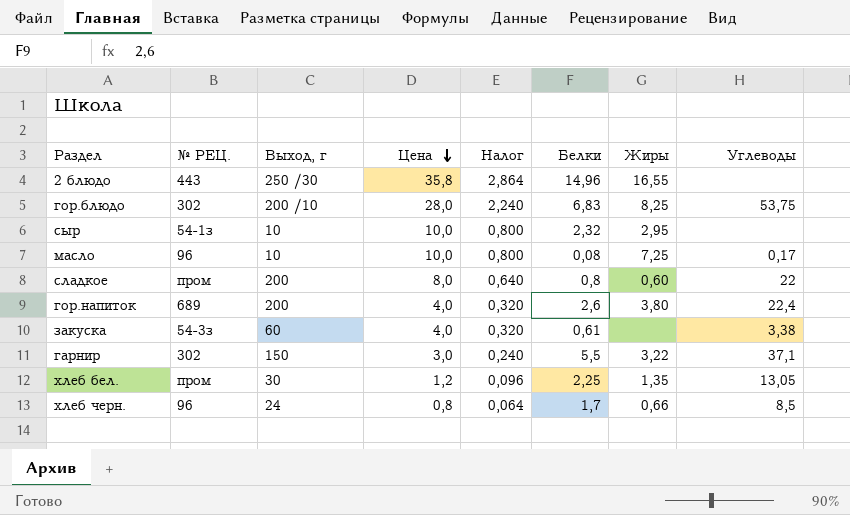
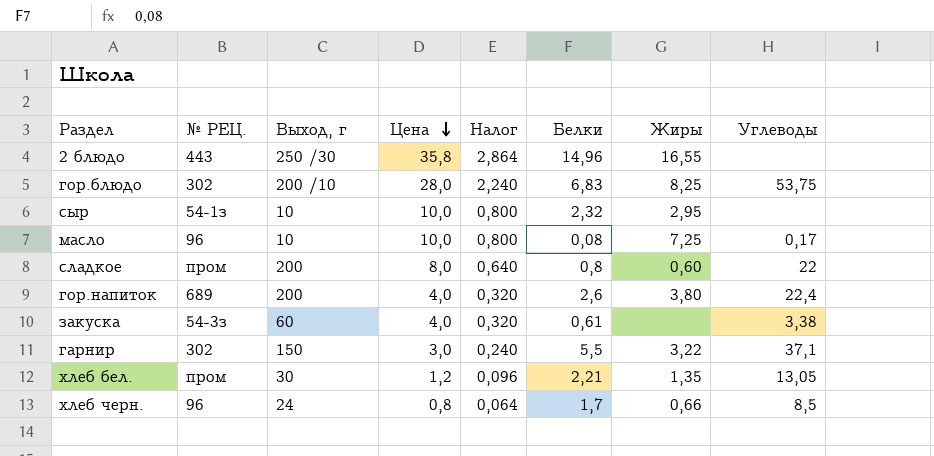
хлеб бел. | Белки: 2,25 -> 2,21

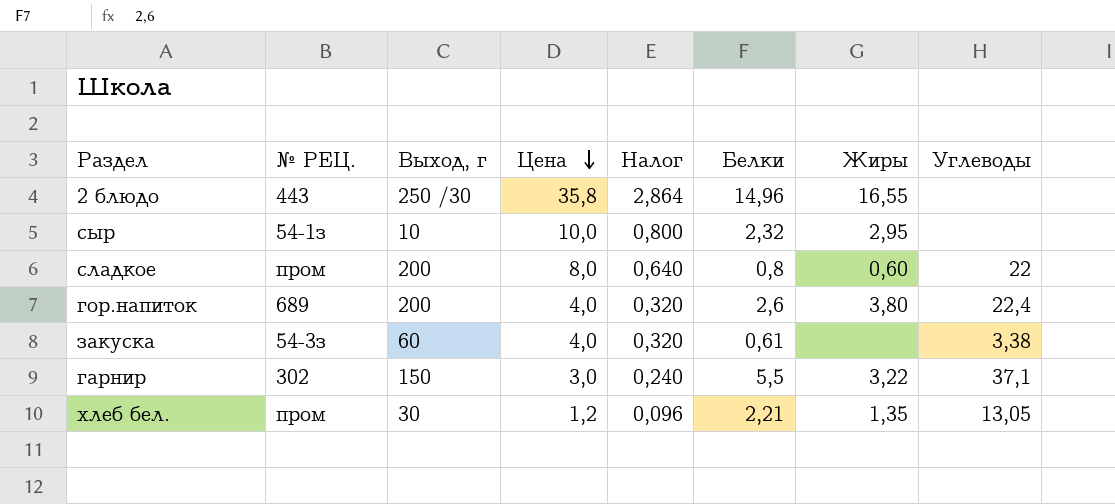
row гор.блюдо: 302 | 200 /10 | 28,0 | 2,240 | 6,83 | 8,25 | 53,75 -> none
row масло: 96 | 10 | 10,0 | 0,800 | 0,08 | 7,25 | 0,17 -> none
row хлеб черн.: 96 | 24 | 0,8 | 0,064 | 1,7 | 0,66 | 8,5 -> none

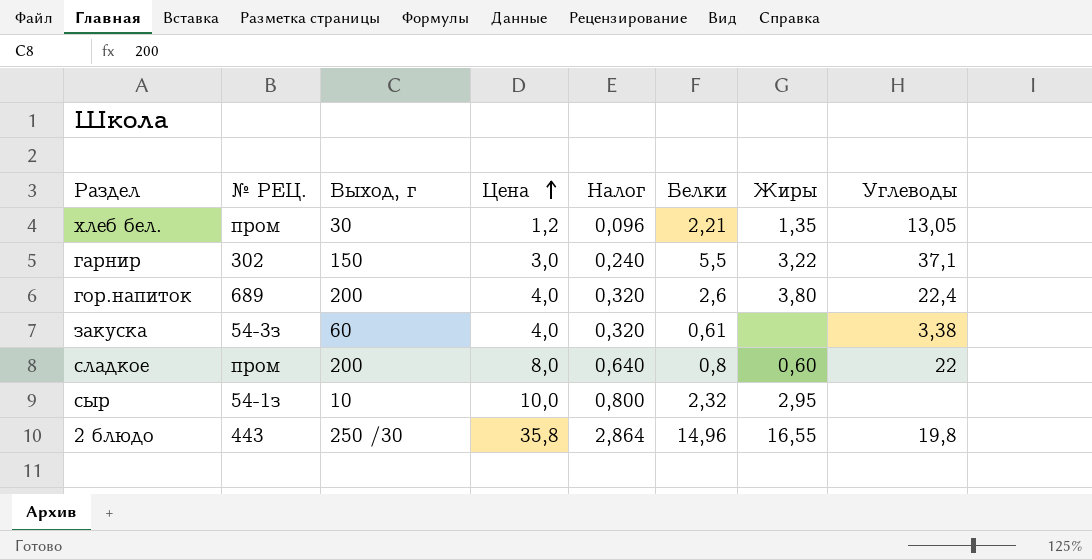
row order: Цена descending -> Цена ascending
2 блюдо | Углеводы: none -> 19,8

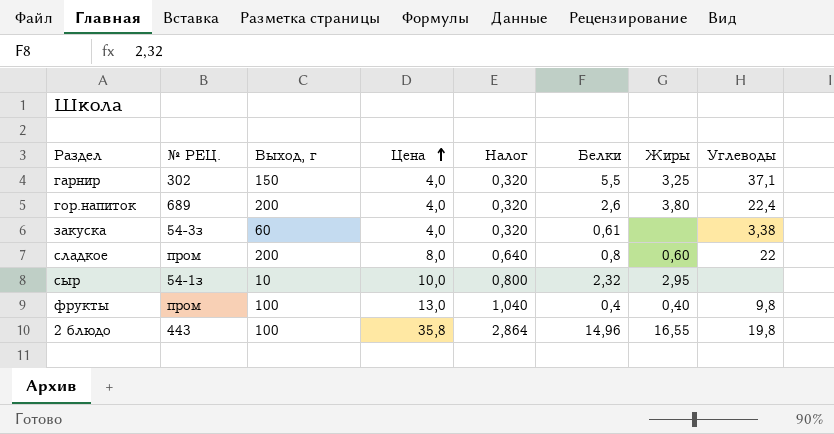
row хлеб бел.: пром | 30 | 1,2 | 0,096 | 2,21 | 1,35 | 13,05 -> none
гарнир | Цена: 3,0 -> 4,0
гарнир | Налог: 0,240 -> 0,320
гарнир | Жиры: 3,22 -> 3,25
row фрукты: none -> пром | 100 | 13,0 | 1,040 | 0,4 | 0,40 | 9,8
2 блюдо | Выход, г: 250 /30 -> 100

